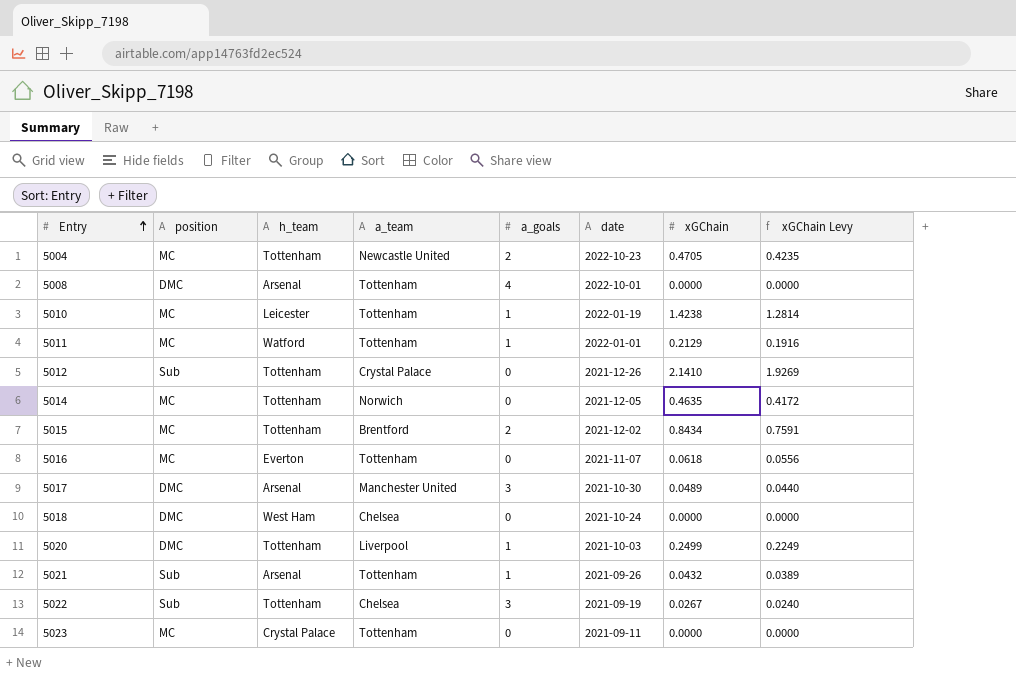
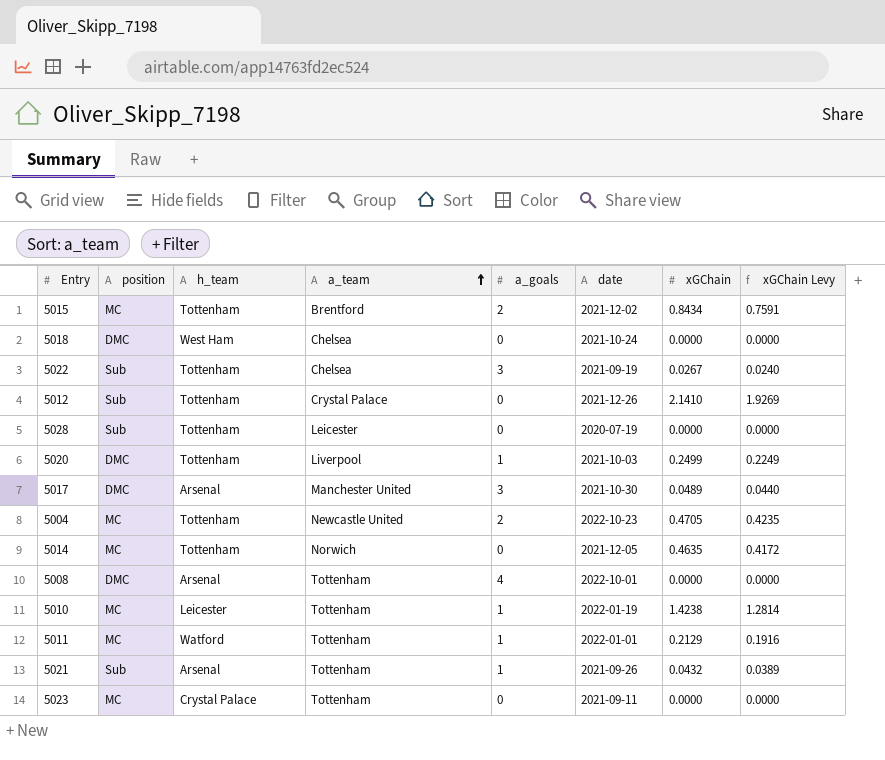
row order: Entry ascending -> a_team ascending
row 5016: MC | Everton | Tottenham | 0 | 2021-11-07 | 0.0618 | 0.0556 -> none
row 5028: none -> Sub | Tottenham | Leicester | 0 | 2020-07-19 | 0.0000 | 0.0000

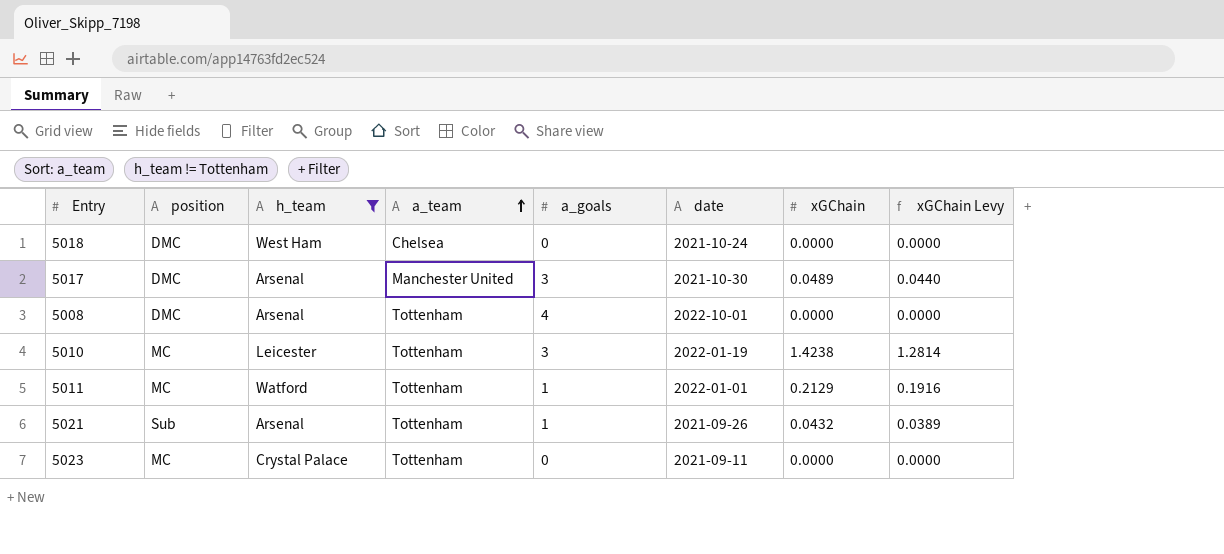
filter: none -> h_team != Tottenham
5010 | a_goals: 1 -> 3

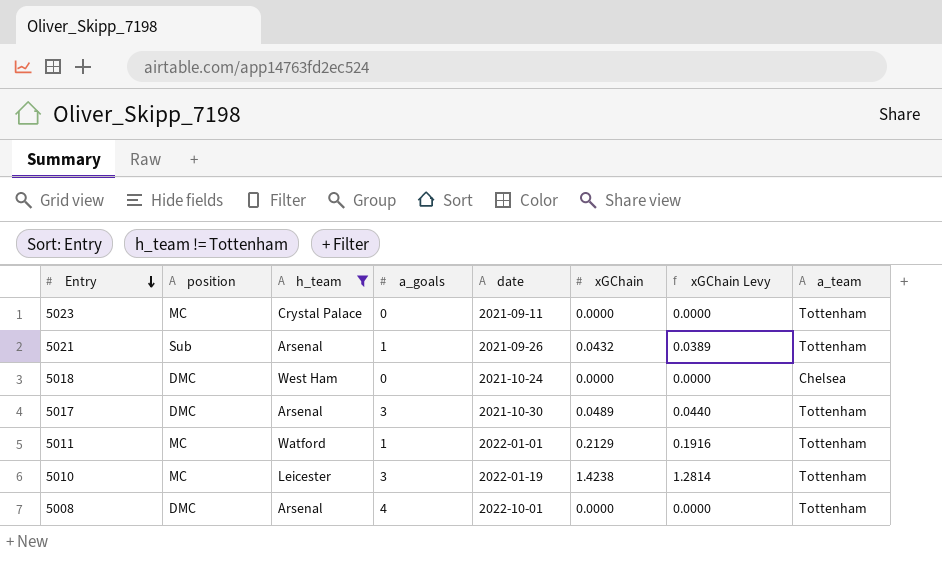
row order: a_team ascending -> Entry descending
column a_team | position: 4 -> 8
5017 | a_team: Manchester United -> Tottenham

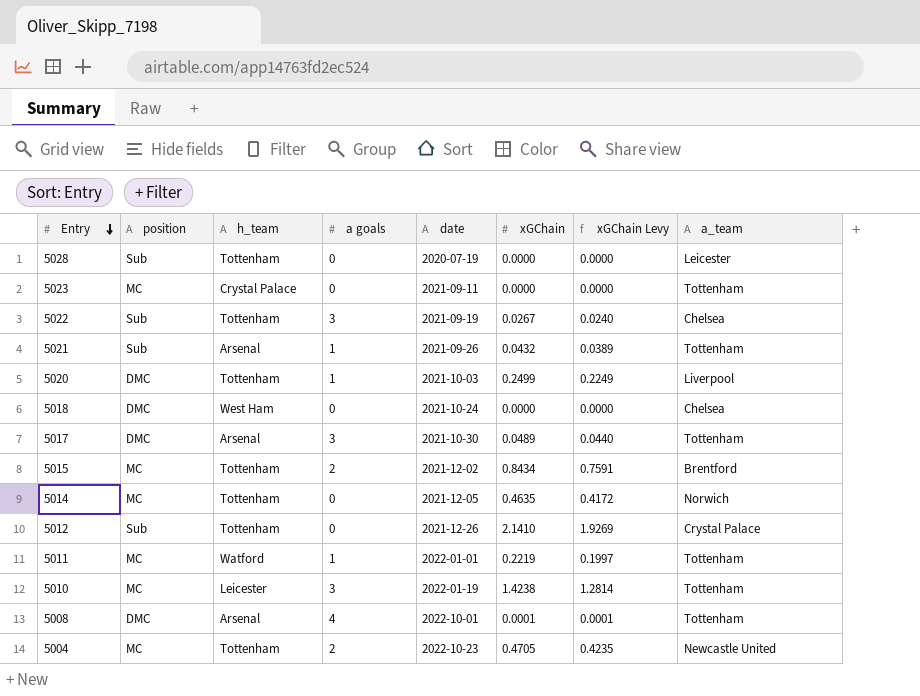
filter: h_team != Tottenham -> none
column name: a_goals -> a goals
5011 | xGChain: 0.2129 -> 0.2219
5011 | xGChain Levy: 0.1916 -> 0.1997
5008 | xGChain: 0.0000 -> 0.0001
5008 | xGChain Levy: 0.0000 -> 0.0001

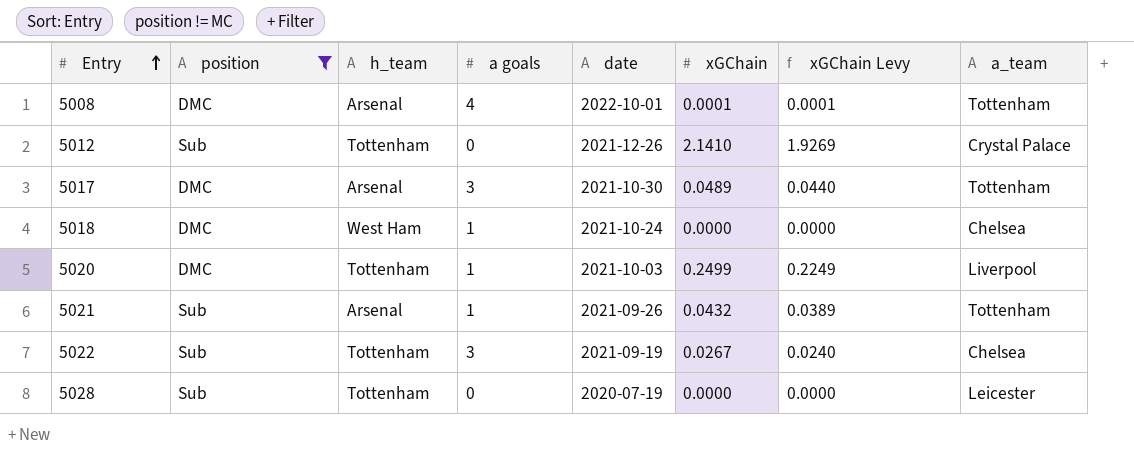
filter: none -> position != MC
row order: Entry descending -> Entry ascending
5018 | a goals: 0 -> 1

